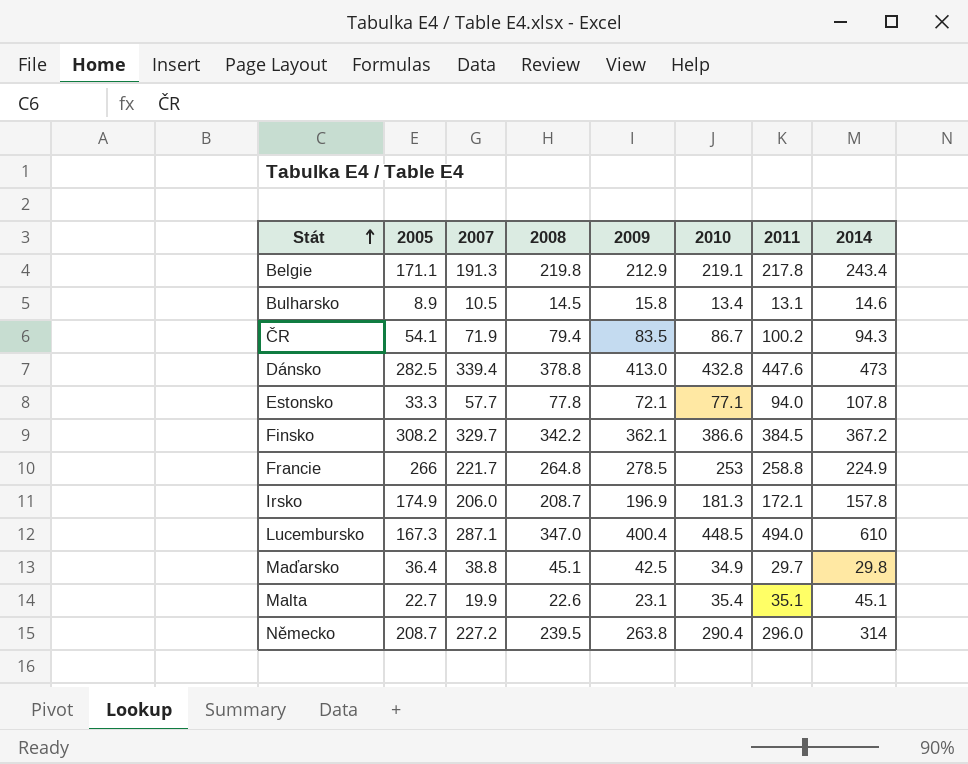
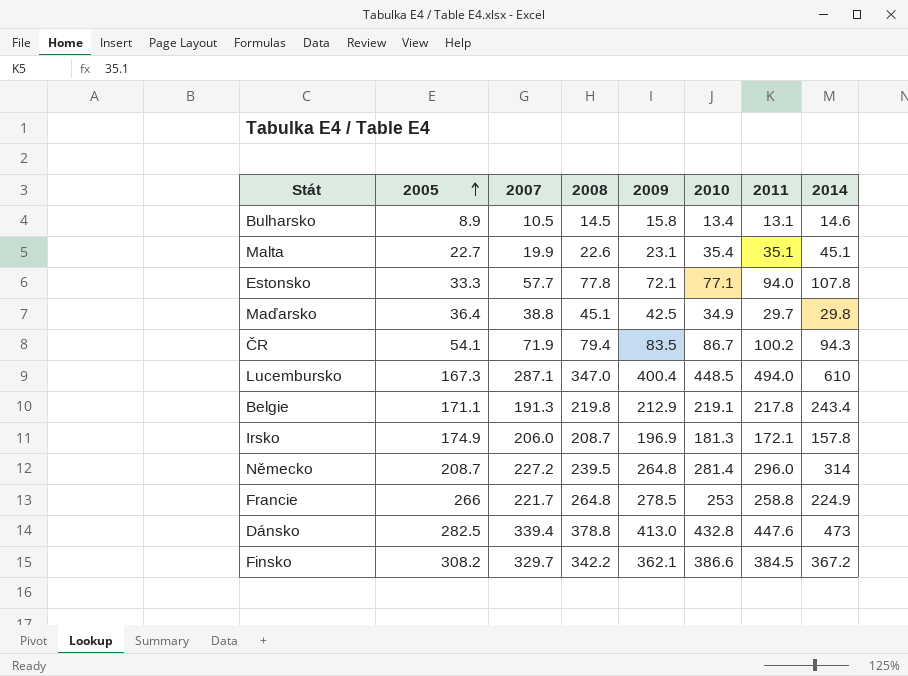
row order: Stát ascending -> 2005 ascending
Německo | 2009: 263.8 -> 264.8
Německo | 2010: 290.4 -> 281.4

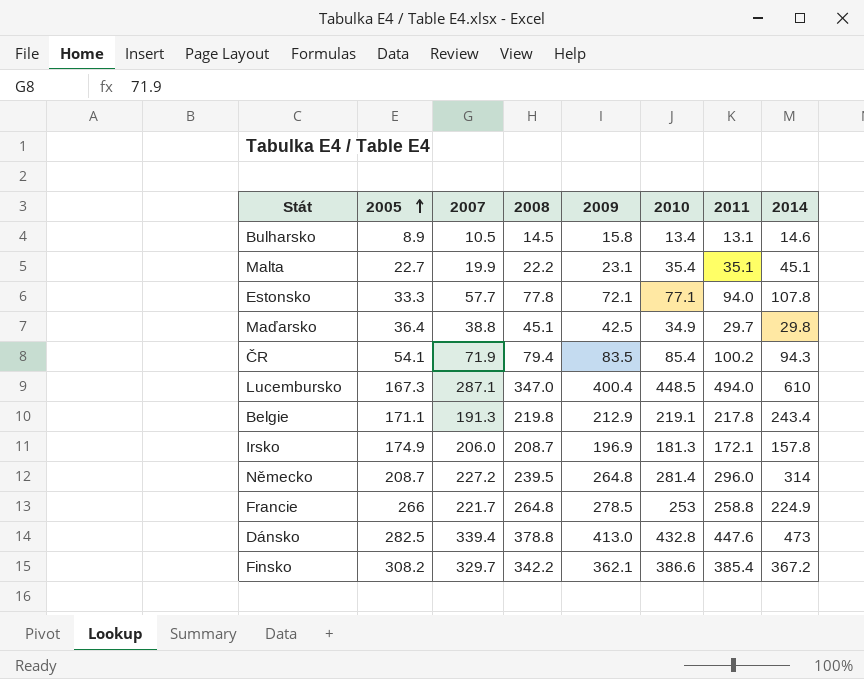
Malta | 2008: 22.6 -> 22.2
ČR | 2010: 86.7 -> 85.4
Finsko | 2011: 384.5 -> 385.4

